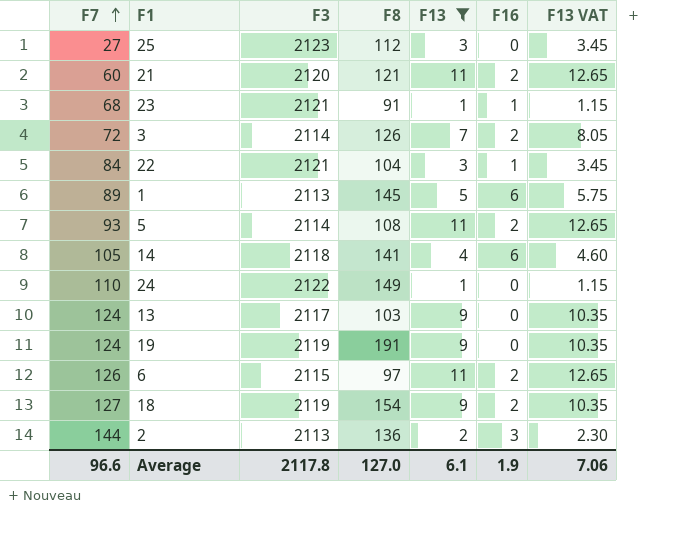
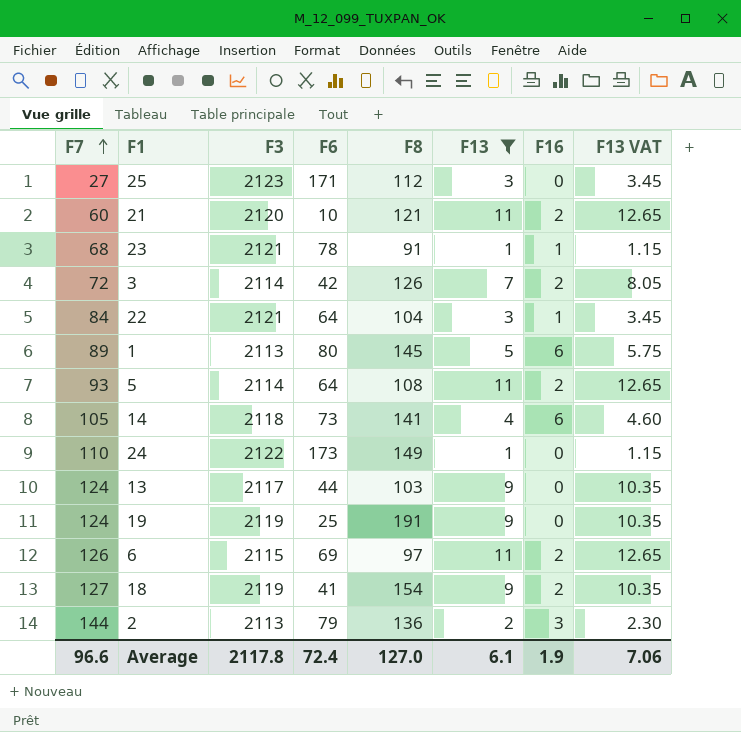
column F6 | position: none -> 4

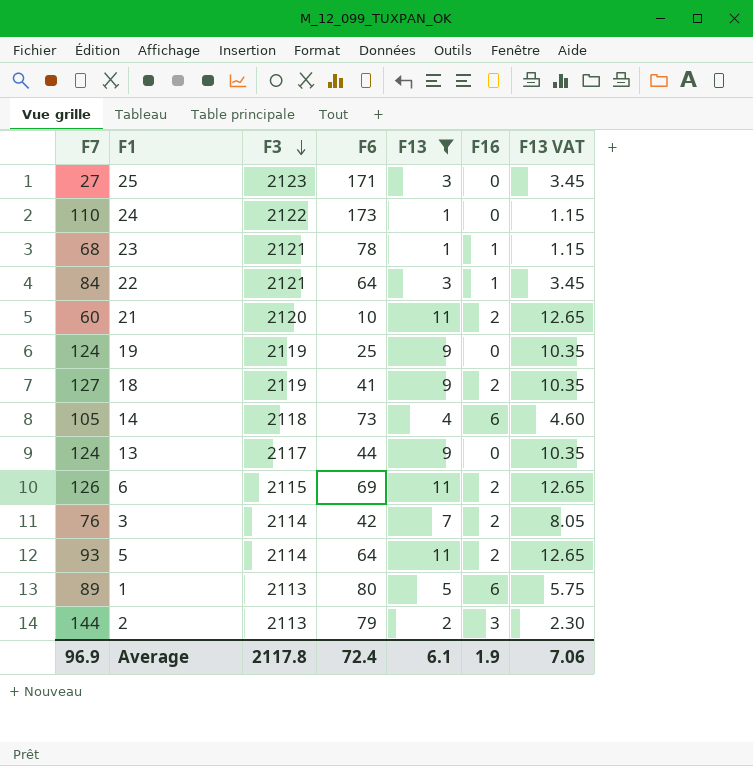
row order: F7 ascending -> F3 descending
column F8 | position: 5 -> none
3 | F7: 72 -> 76
Average | F7: 96.6 -> 96.9

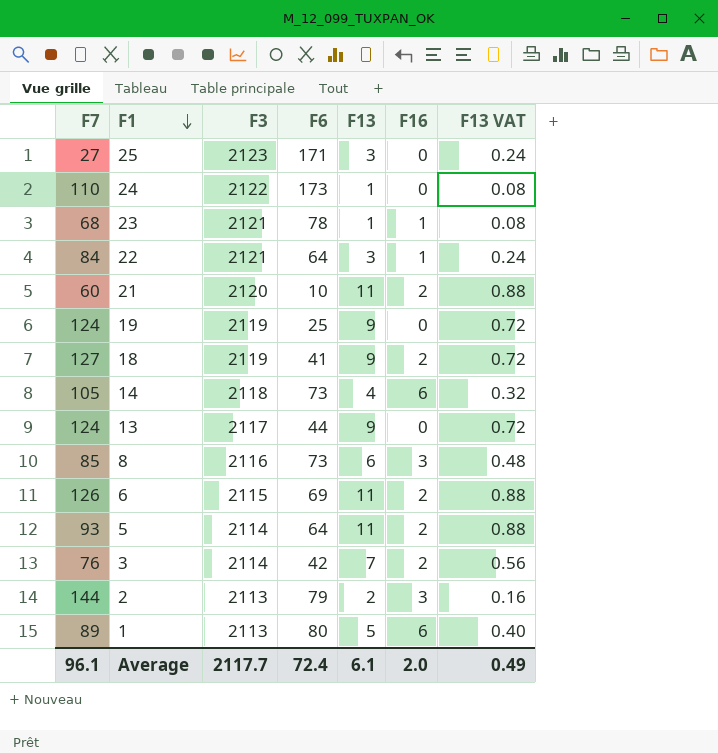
filter: F13 != 6 -> none
row order: F3 descending -> F1 descending
column F13 VAT | formula: [F13] * 1.15 -> [F13] * 0.08
Average | F7: 96.9 -> 96.1
Average | F3: 2117.8 -> 2117.7
Average | F16: 1.9 -> 2.0
Average | F13 VAT: 7.06 -> 0.49

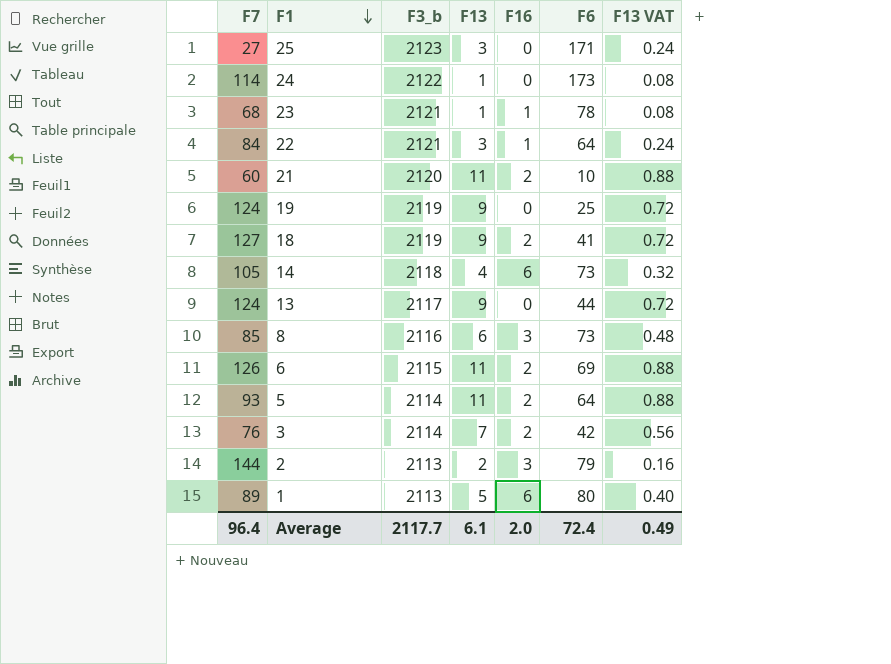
column name: F3 -> F3_b
column F6 | position: 4 -> 6
24 | F7: 110 -> 114
Average | F7: 96.1 -> 96.4

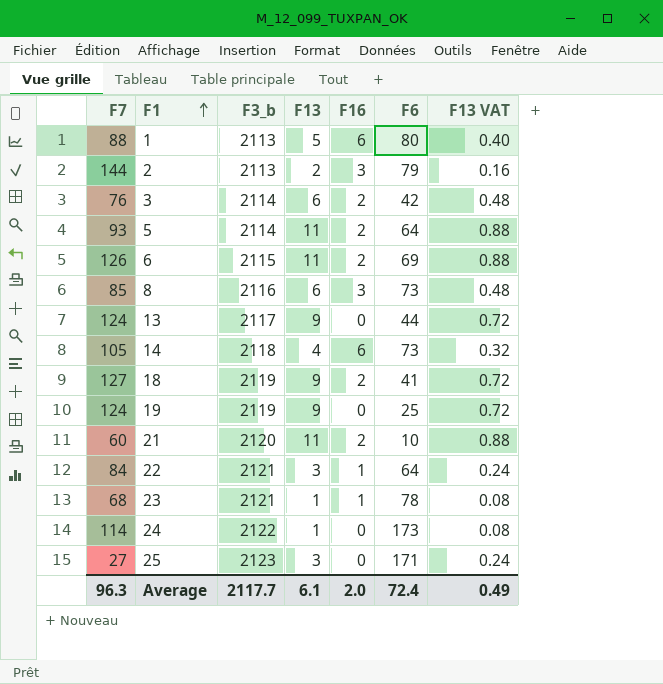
row order: F1 descending -> F1 ascending
1 | F7: 89 -> 88
3 | F13: 7 -> 6
3 | F13 VAT: 0.56 -> 0.48
Average | F7: 96.4 -> 96.3

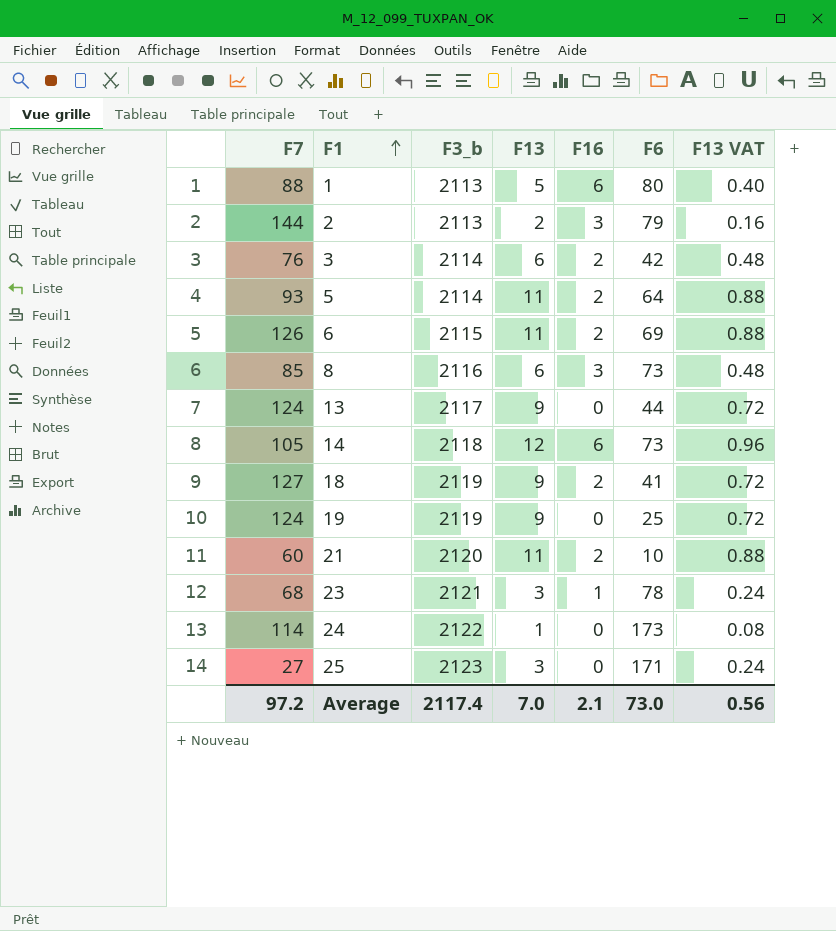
row 22: 84 | 2121 | 3 | 1 | 64 | 0.24 -> none
14 | F13: 4 -> 12
14 | F13 VAT: 0.32 -> 0.96
23 | F13: 1 -> 3
23 | F13 VAT: 0.08 -> 0.24
Average | F7: 96.3 -> 97.2
Average | F3_b: 2117.7 -> 2117.4
Average | F13: 6.1 -> 7.0
Average | F16: 2.0 -> 2.1
Average | F6: 72.4 -> 73.0
Average | F13 VAT: 0.49 -> 0.56

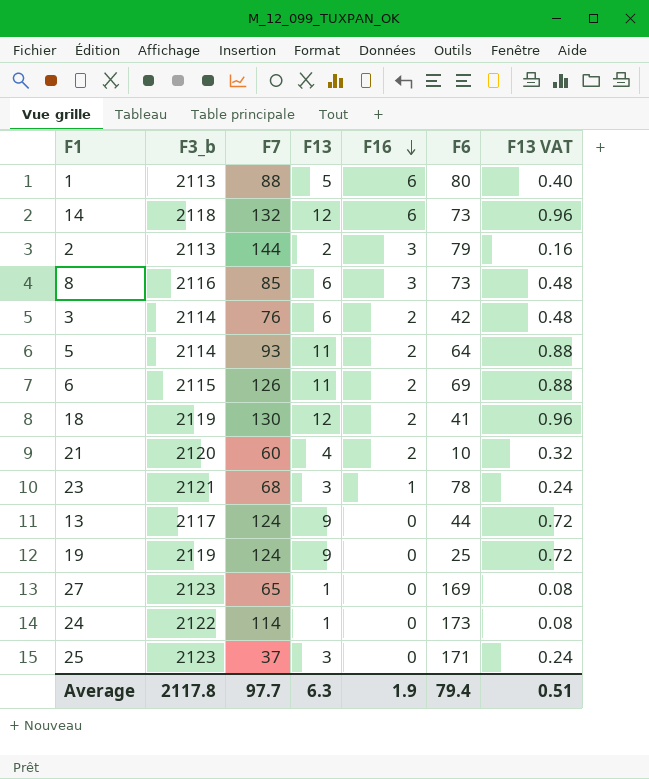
row order: F1 ascending -> F16 descending
column F7 | position: 1 -> 3
14 | F7: 105 -> 132
18 | F7: 127 -> 130
18 | F13: 9 -> 12
18 | F13 VAT: 0.72 -> 0.96
21 | F13: 11 -> 4
21 | F13 VAT: 0.88 -> 0.32
row 27: none -> 2123 | 65 | 1 | 0 | 169 | 0.08
25 | F7: 27 -> 37
Average | F3_b: 2117.4 -> 2117.8
Average | F7: 97.2 -> 97.7
Average | F13: 7.0 -> 6.3
Average | F16: 2.1 -> 1.9
Average | F6: 73.0 -> 79.4
Average | F13 VAT: 0.56 -> 0.51

